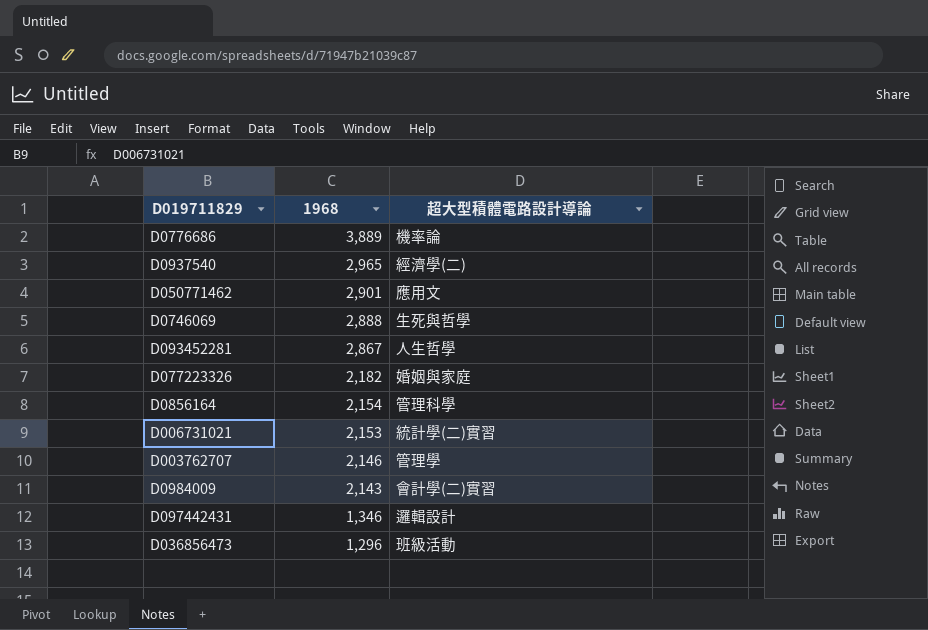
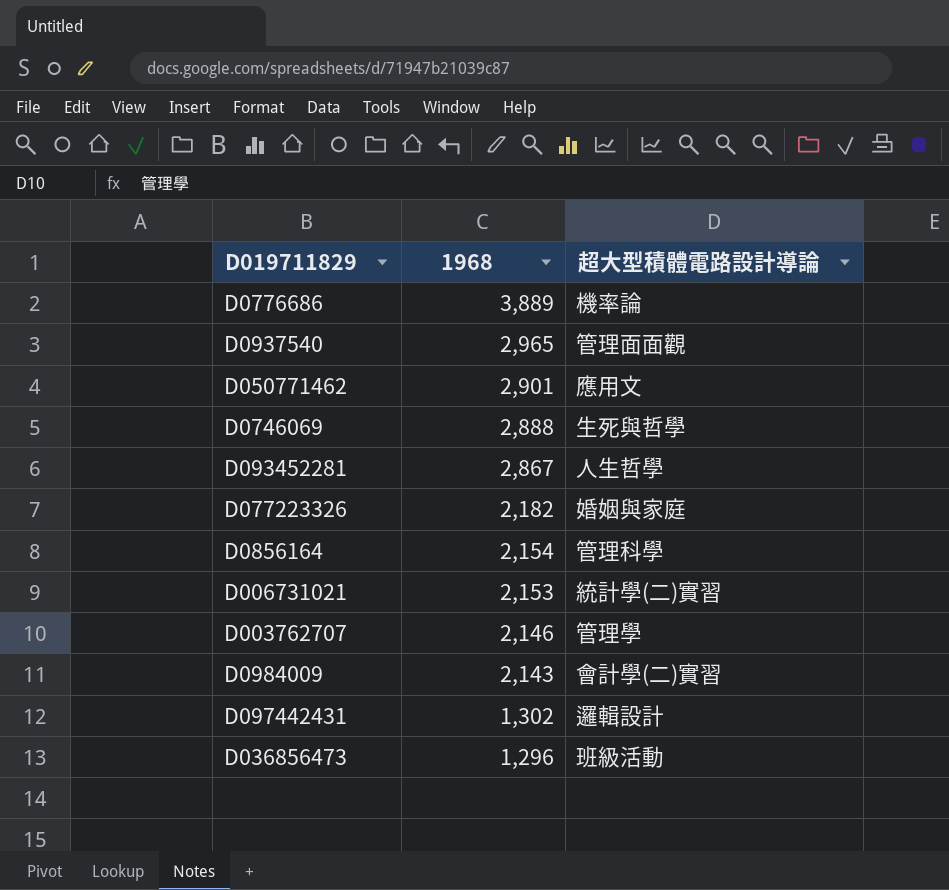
D0937540 | 超大型積體電路設計導論: 經濟學(二) -> 管理面面觀
D097442431 | 1968: 1,346 -> 1,302

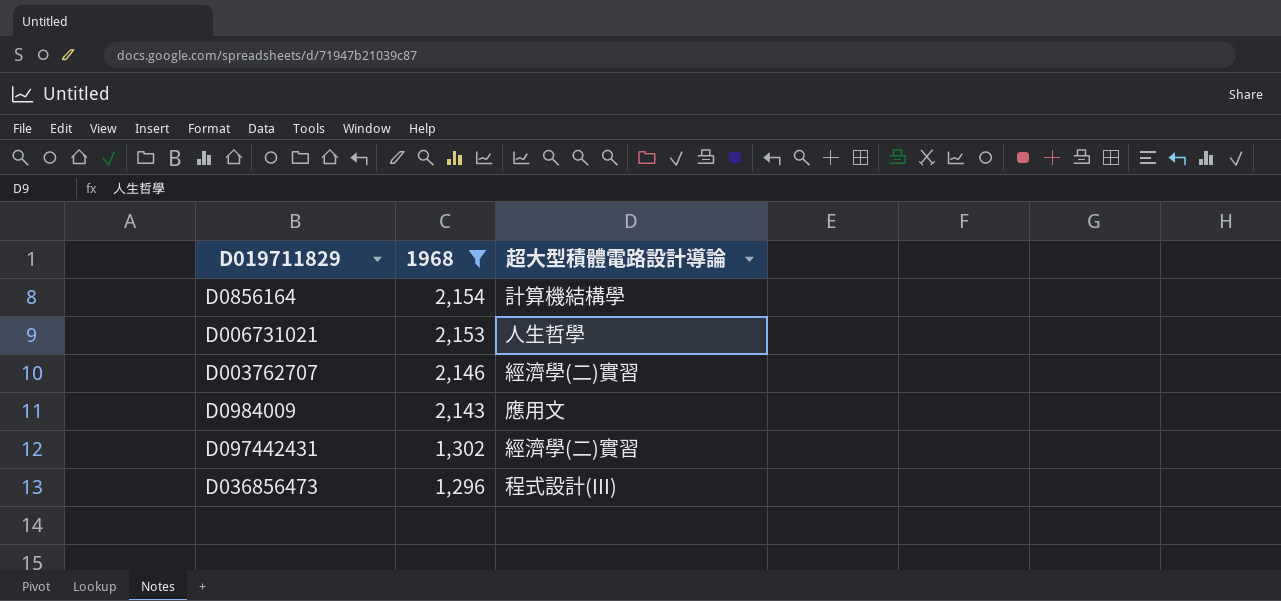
filter: none -> 1968 <= 2,154
D0856164 | 超大型積體電路設計導論: 管理科學 -> 計算機結構學
D006731021 | 超大型積體電路設計導論: 統計學(二)實習 -> 人生哲學
D003762707 | 超大型積體電路設計導論: 管理學 -> 經濟學(二)實習
D0984009 | 超大型積體電路設計導論: 會計學(二)實習 -> 應用文
D097442431 | 超大型積體電路設計導論: 邏輯設計 -> 經濟學(二)實習
D036856473 | 超大型積體電路設計導論: 班級活動 -> 程式設計(III)

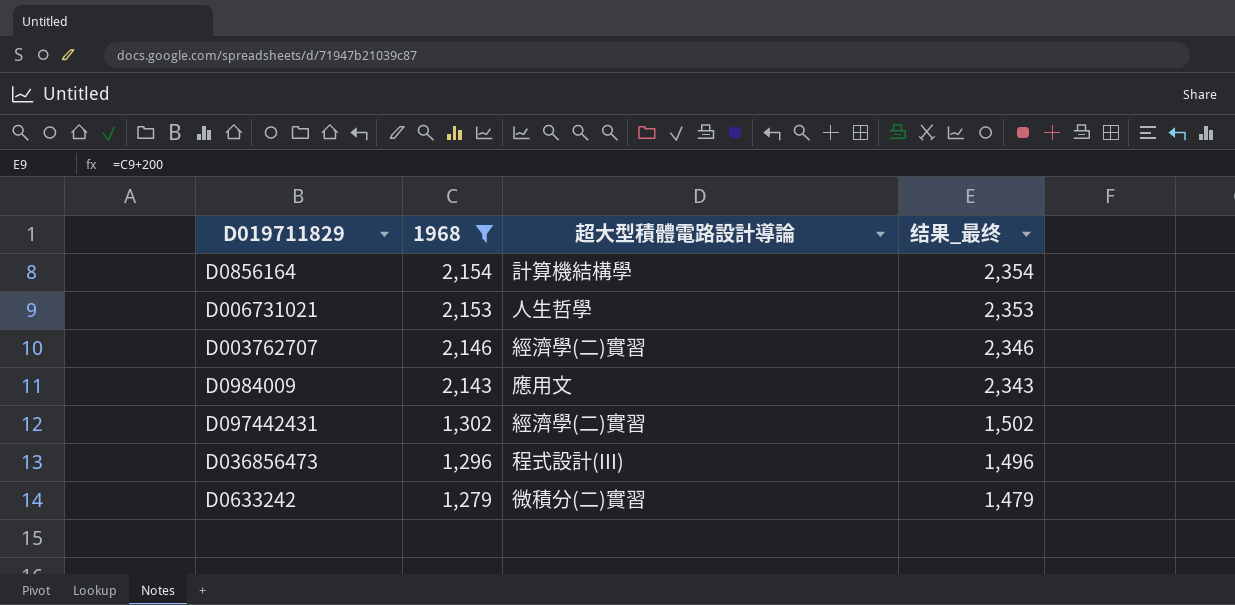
column 结果_最终 | formula: none -> [1968] + 200
row D0633242: none -> 1,279 | 微積分(二)實習 | 1,479

